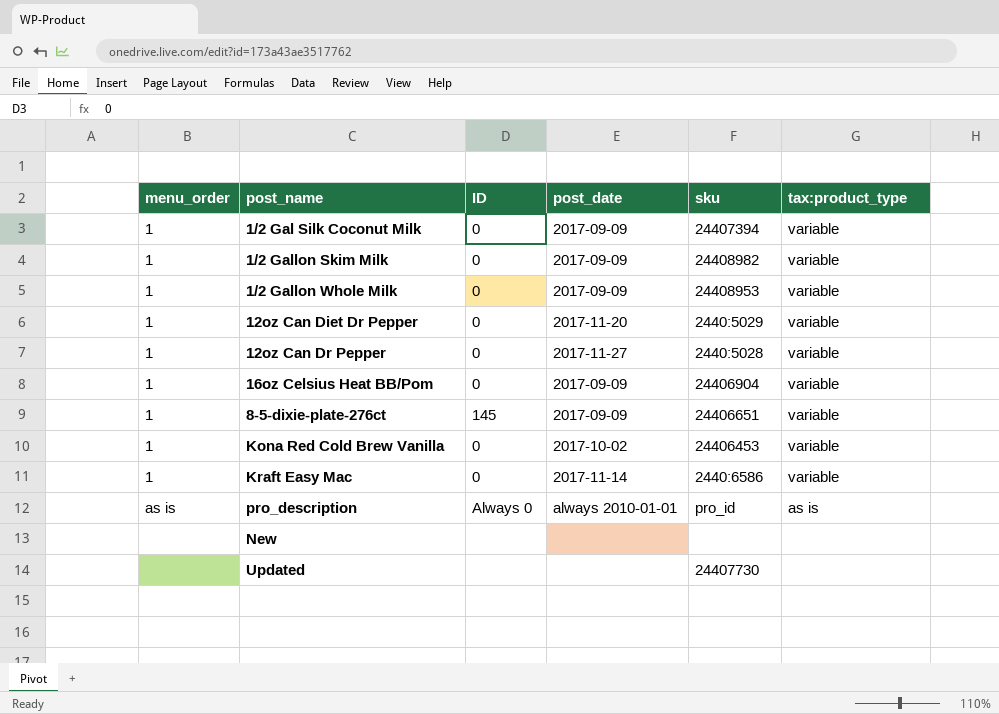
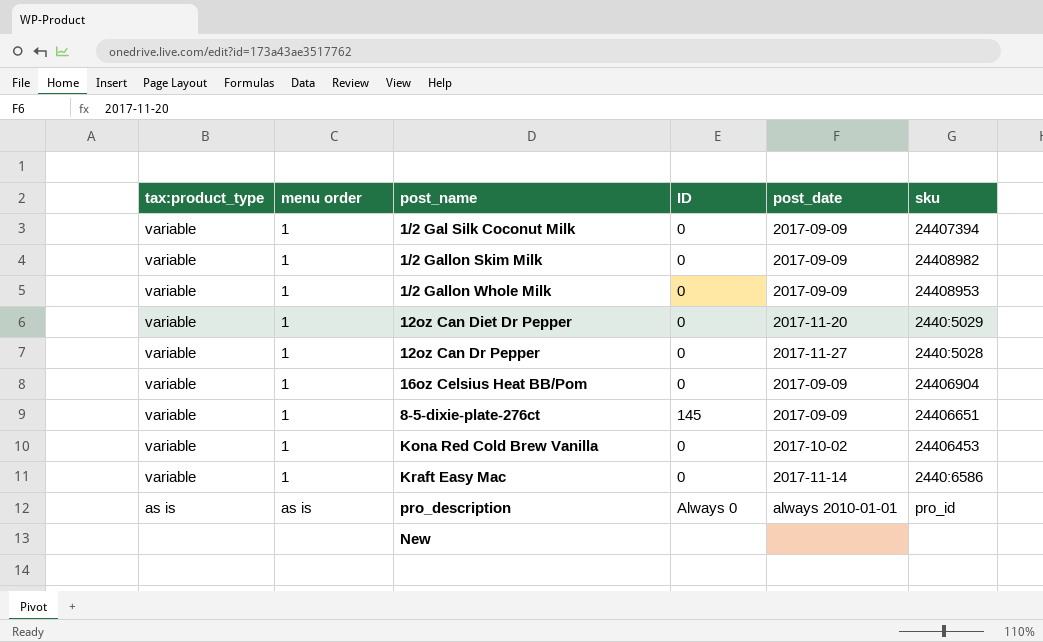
column tax:product_type | position: 6 -> 1
column name: menu_order -> menu order
row Updated: none | none | none | 24407730 | none -> none

